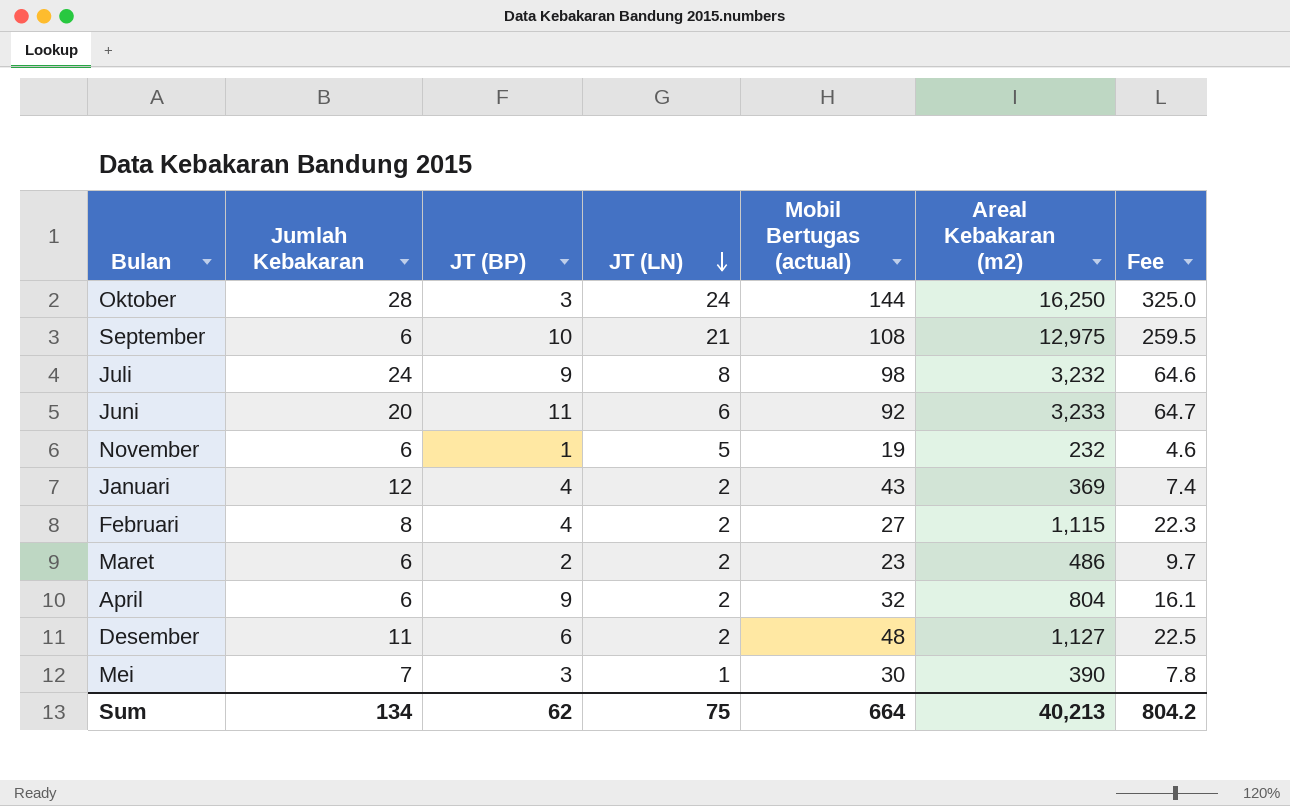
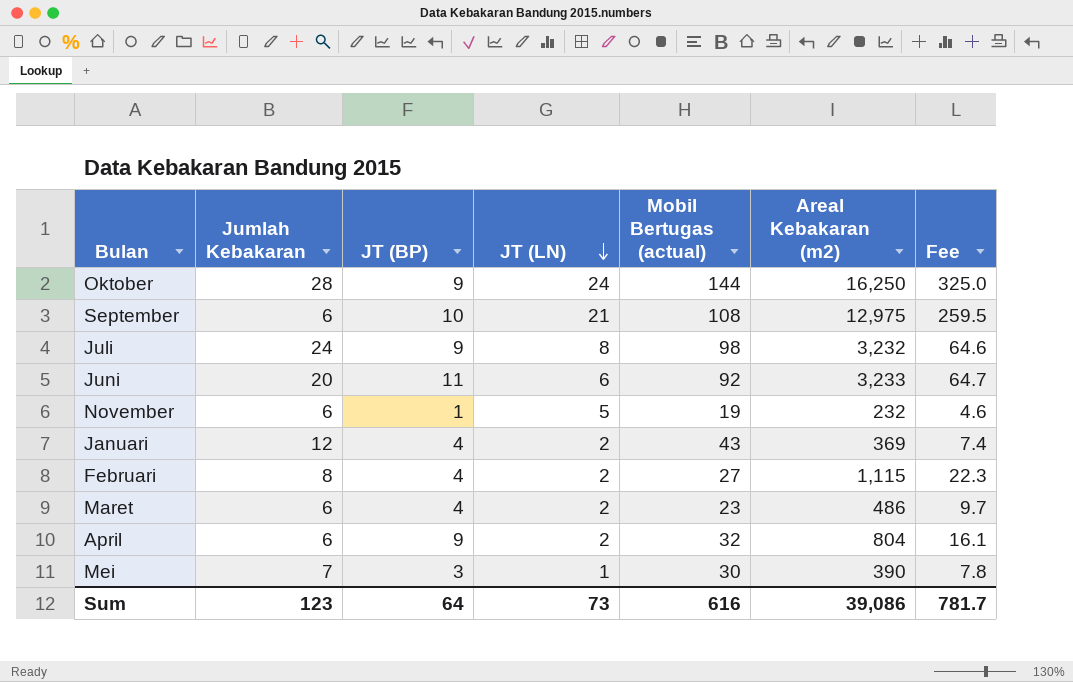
row Desember: 11 | 6 | 2 | 48 | 1,127 | 22.5 -> none
Oktober | JT (BP): 3 -> 9
Maret | JT (BP): 2 -> 4
Sum | Jumlah Kebakaran: 134 -> 123
Sum | JT (BP): 62 -> 64
Sum | JT (LN): 75 -> 73
Sum | Mobil Bertugas (actual): 664 -> 616
Sum | Areal Kebakaran (m2): 40,213 -> 39,086
Sum | Fee: 804.2 -> 781.7

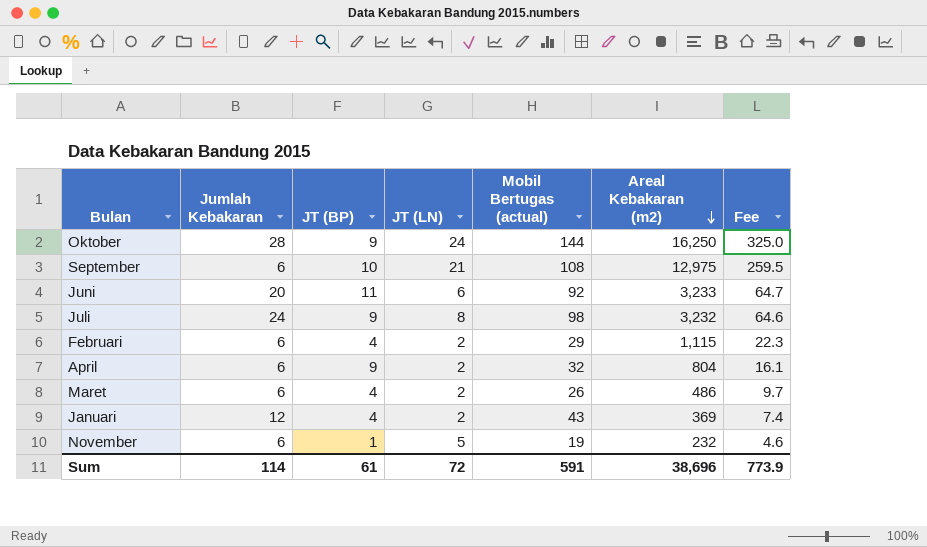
row order: JT (LN) descending -> Areal Kebakaran (m2) descending
row Mei: 7 | 3 | 1 | 30 | 390 | 7.8 -> none
Februari | Jumlah Kebakaran: 8 -> 6
Februari | Mobil Bertugas (actual): 27 -> 29
Maret | Mobil Bertugas (actual): 23 -> 26
Sum | Jumlah Kebakaran: 123 -> 114
Sum | JT (BP): 64 -> 61
Sum | JT (LN): 73 -> 72
Sum | Mobil Bertugas (actual): 616 -> 591
Sum | Areal Kebakaran (m2): 39,086 -> 38,696
Sum | Fee: 781.7 -> 773.9

